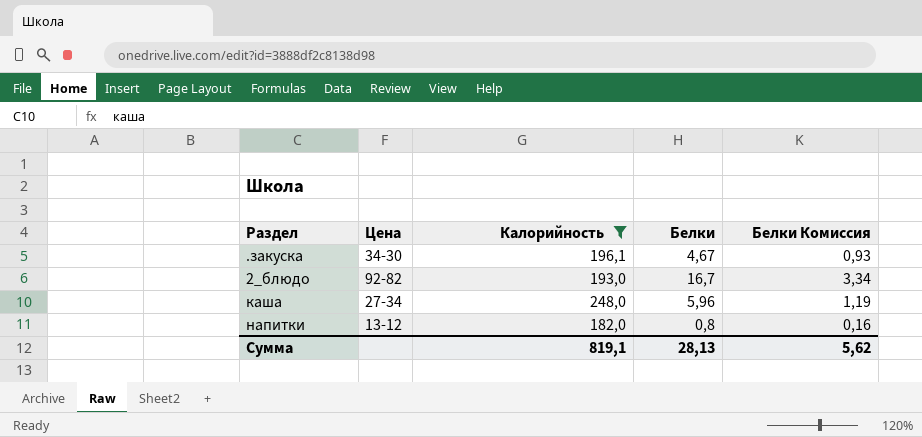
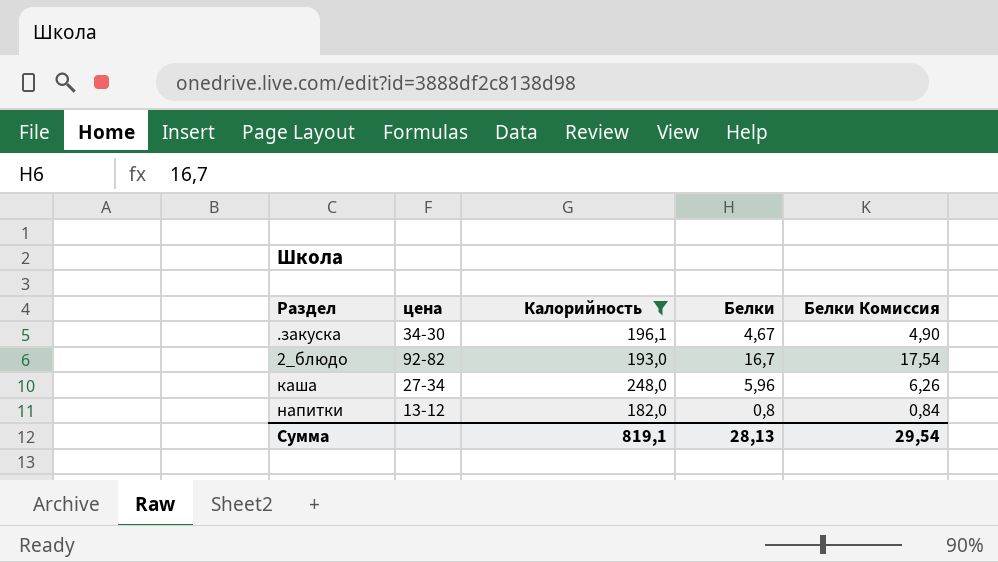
column name: Цена -> цена
column Белки Комиссия | formula: [Белки] * 0,2 -> [Белки] * 1,05
Сумма | Белки Комиссия: 5,62 -> 29,54

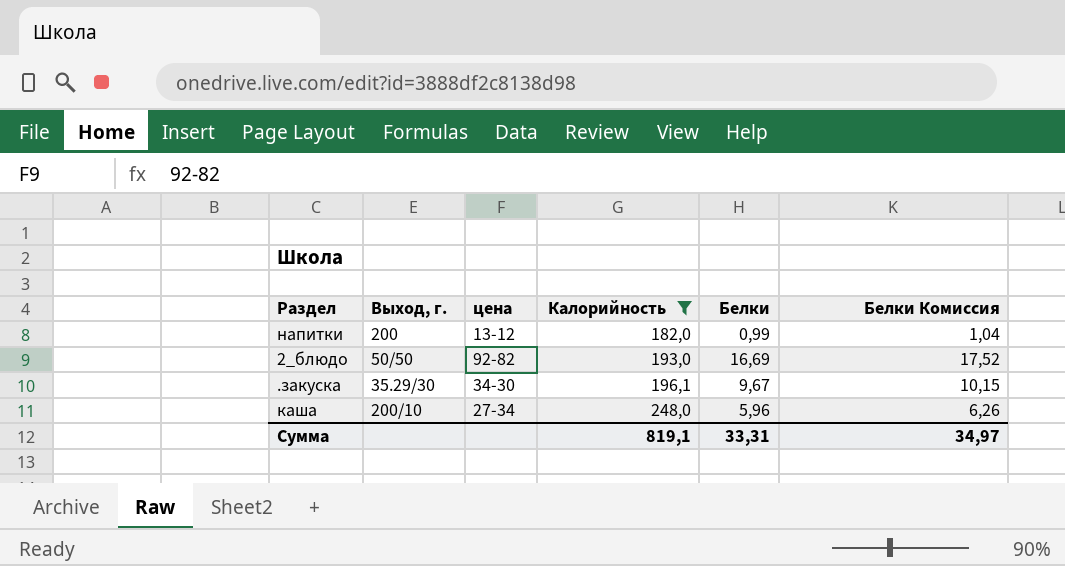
row order: none -> Калорийность ascending
column Выход, г. | position: none -> 2
напитки | Белки: 0,8 -> 0,99
напитки | Белки Комиссия: 0,84 -> 1,04
2_блюдо | Белки: 16,7 -> 16,69
2_блюдо | Белки Комиссия: 17,54 -> 17,52
.закуска | Белки: 4,67 -> 9,67
.закуска | Белки Комиссия: 4,90 -> 10,15
Сумма | Белки: 28,13 -> 33,31
Сумма | Белки Комиссия: 29,54 -> 34,97

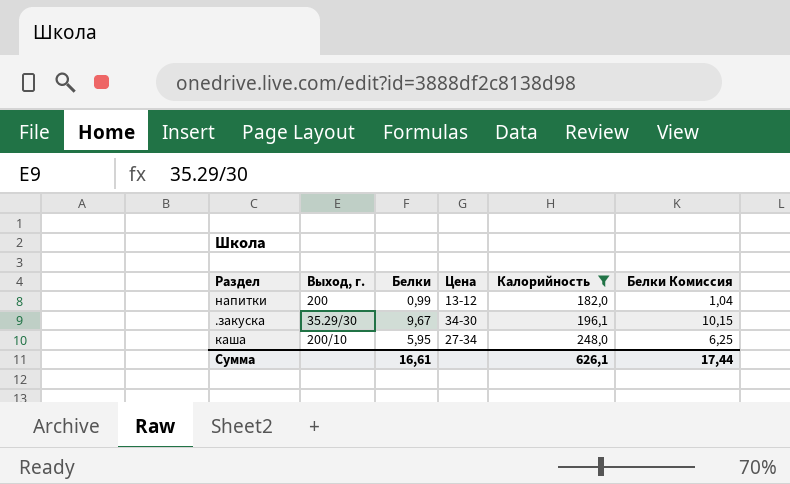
column Белки | position: 5 -> 3
column name: цена -> Цена
row 2_блюдо: 50/50 | 92-82 | 193,0 | 16,69 | 17,52 -> none
каша | Белки: 5,96 -> 5,95
каша | Белки Комиссия: 6,26 -> 6,25
Сумма | Белки: 33,31 -> 16,61
Сумма | Калорийность: 819,1 -> 626,1
Сумма | Белки Комиссия: 34,97 -> 17,44

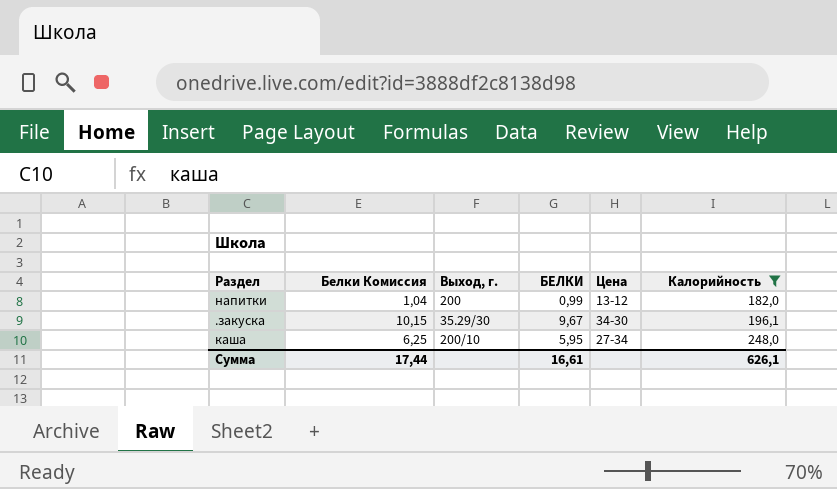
column Белки Комиссия | position: 6 -> 2
column name: Белки -> БЕЛКИ

